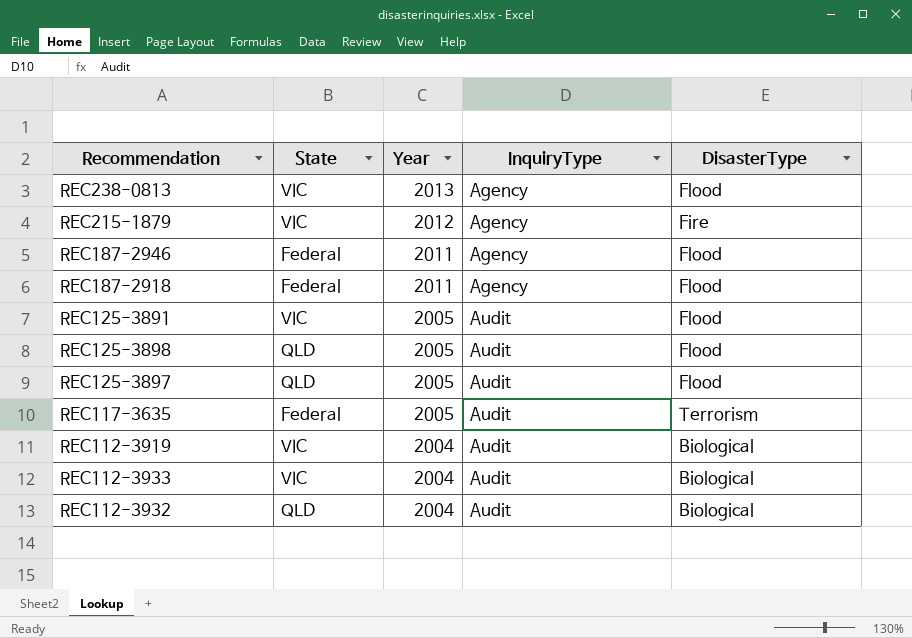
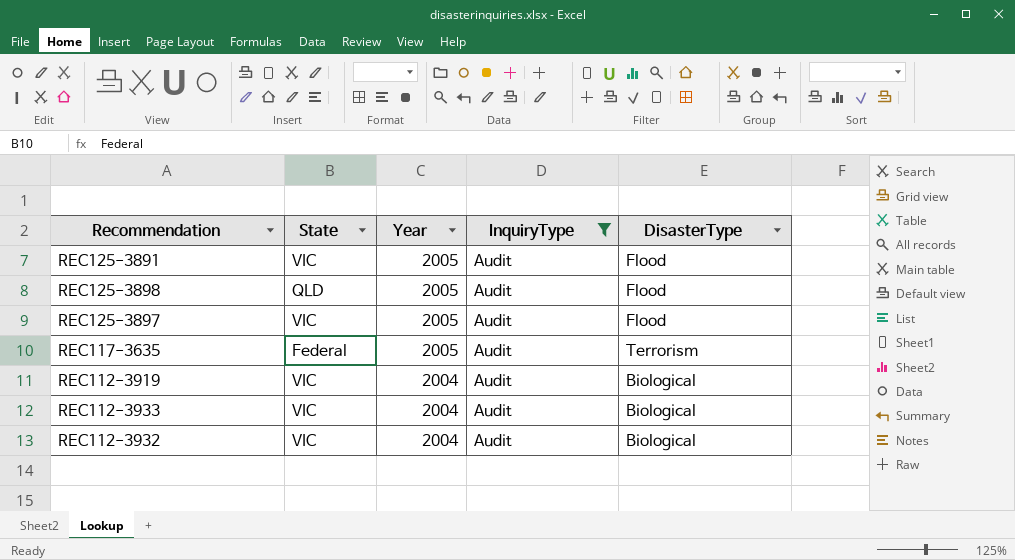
filter: none -> InquiryType = Audit
REC125-3897 | State: QLD -> VIC
REC112-3932 | State: QLD -> VIC

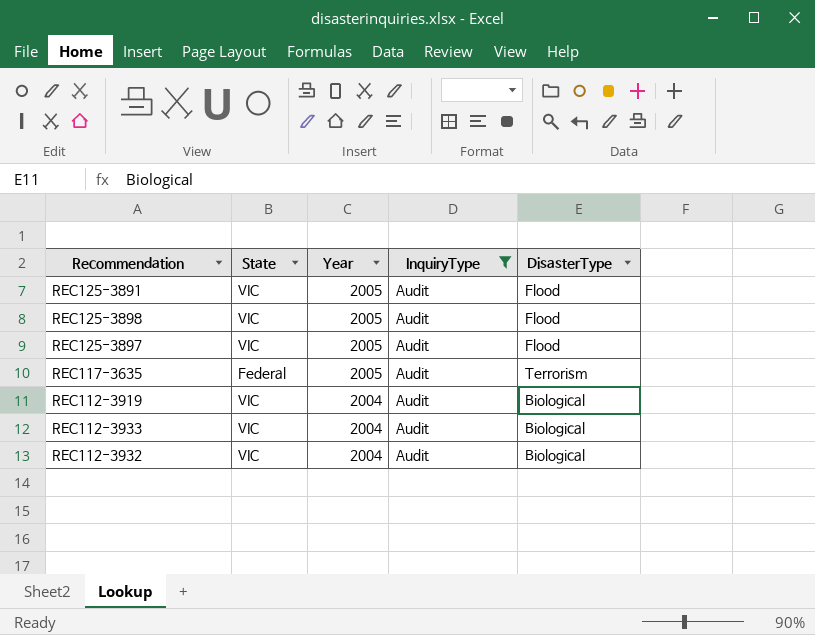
REC125-3898 | State: QLD -> VIC

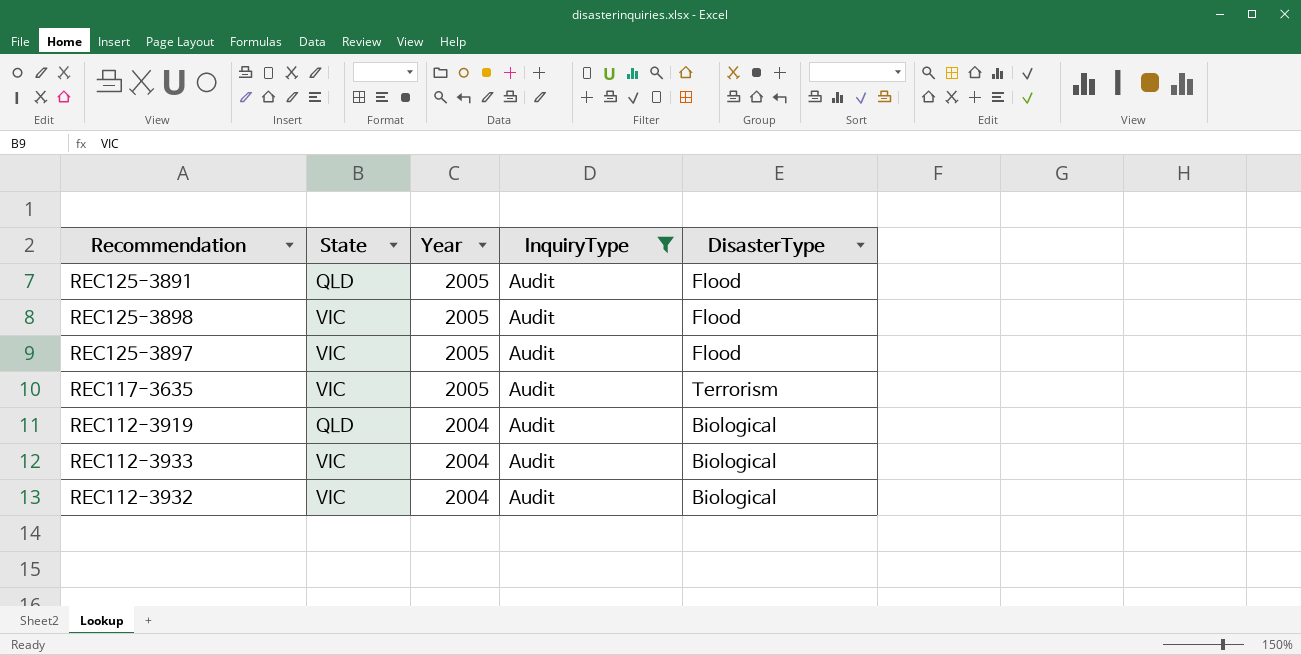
REC125-3891 | State: VIC -> QLD
REC117-3635 | State: Federal -> VIC
REC112-3919 | State: VIC -> QLD

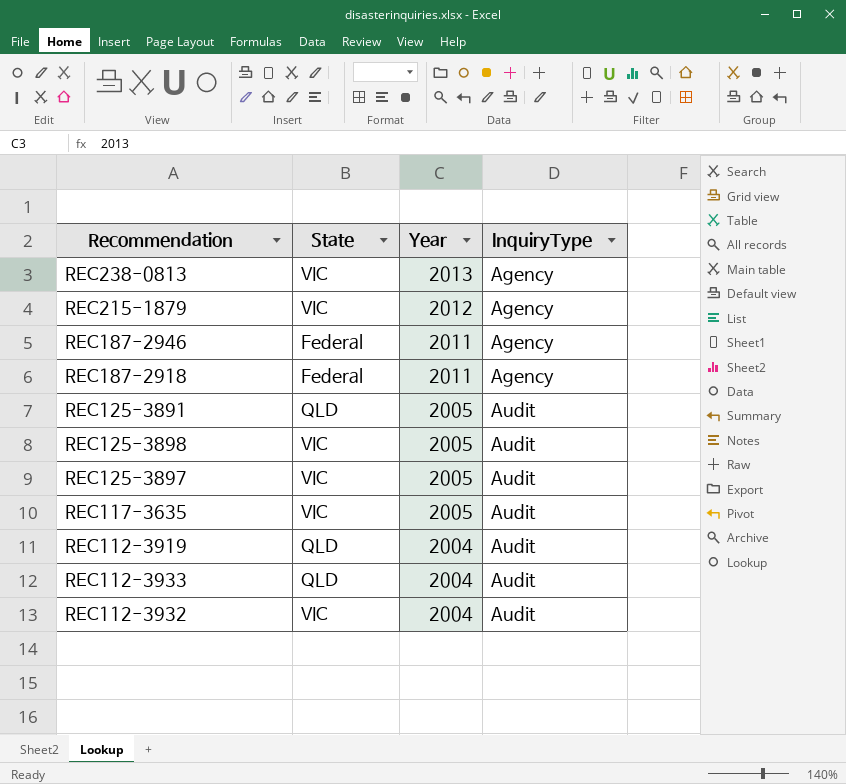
filter: InquiryType = Audit -> none
column DisasterType | position: 5 -> none
REC112-3933 | State: VIC -> QLD

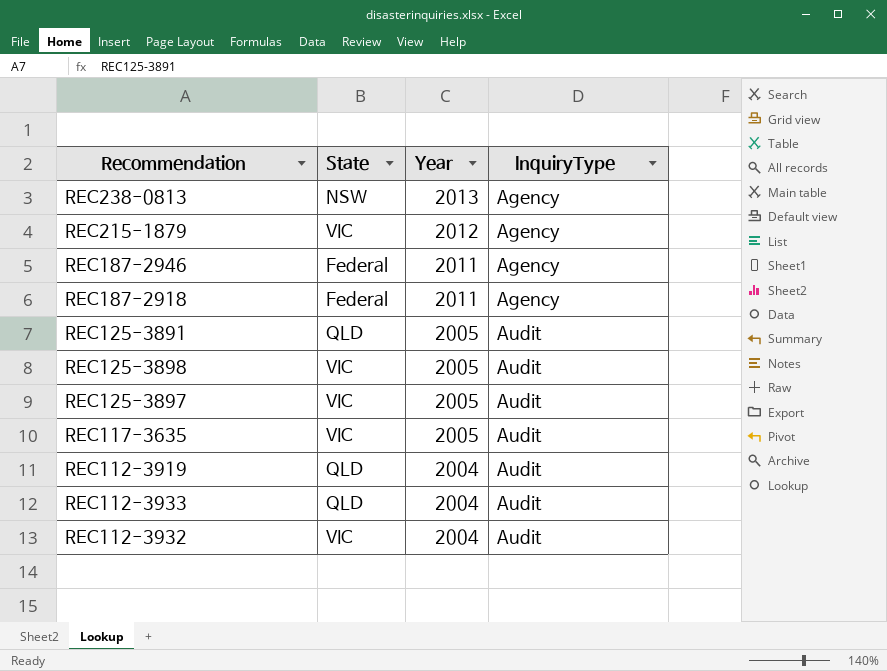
REC238-0813 | State: VIC -> NSW

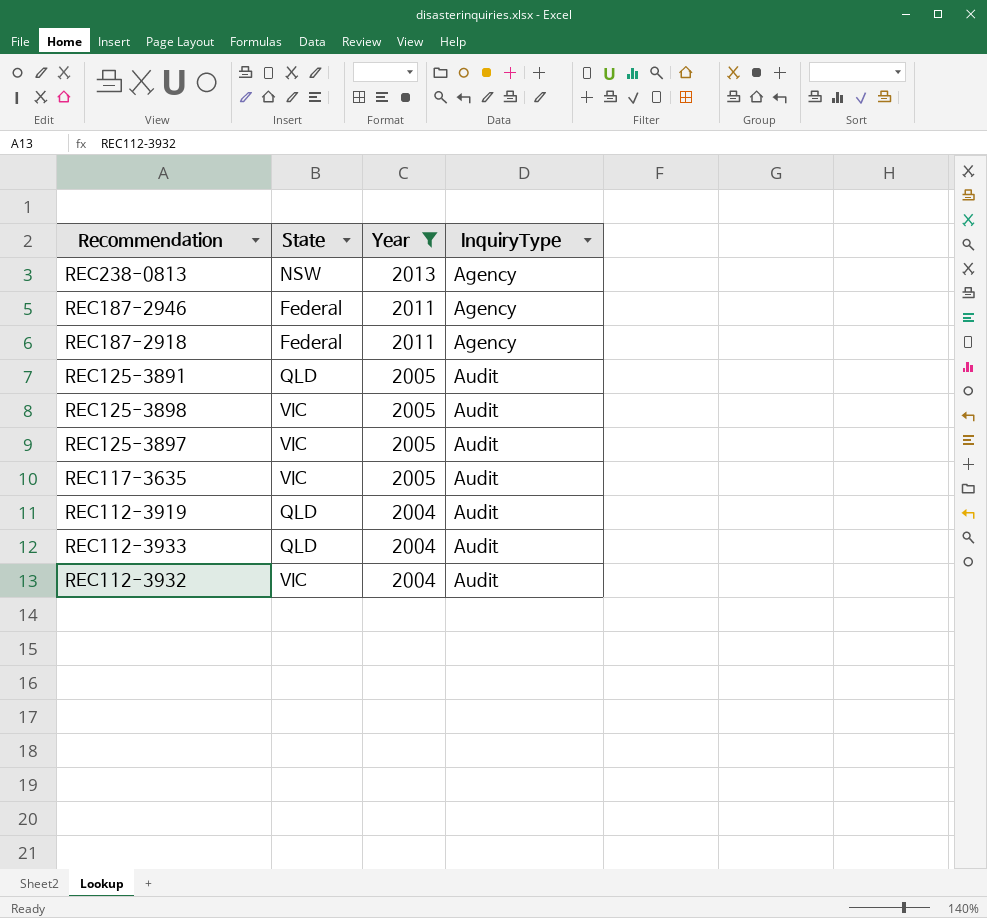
filter: none -> Year != 2012

